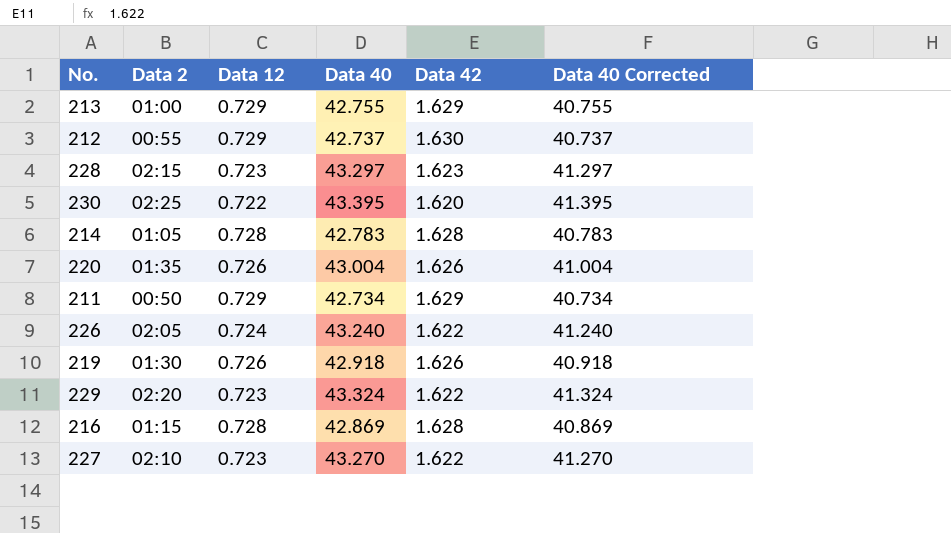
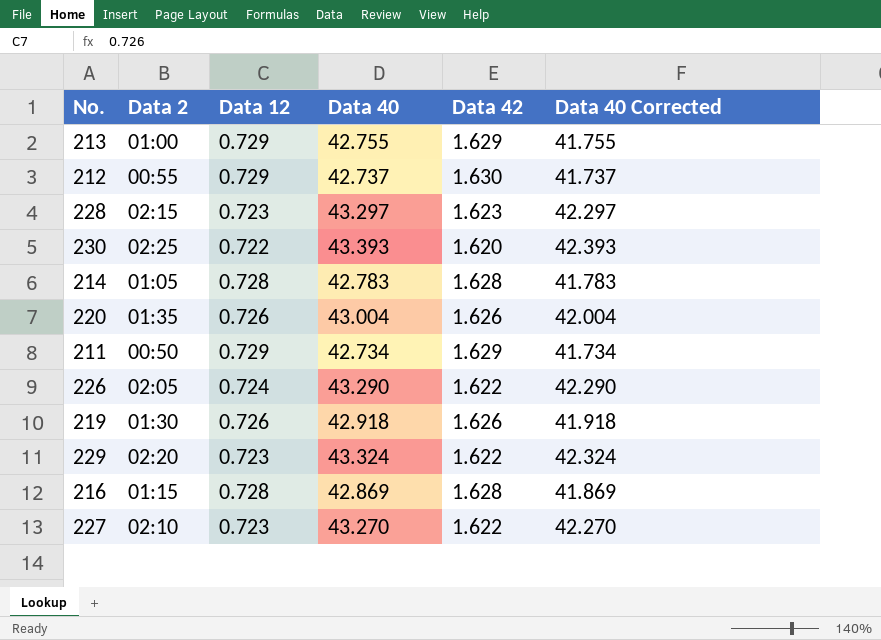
column Data 40 Corrected | formula: [Data 40] - 2 -> [Data 40] - 1
230 | Data 40: 43.395 -> 43.393
226 | Data 40: 43.240 -> 43.290

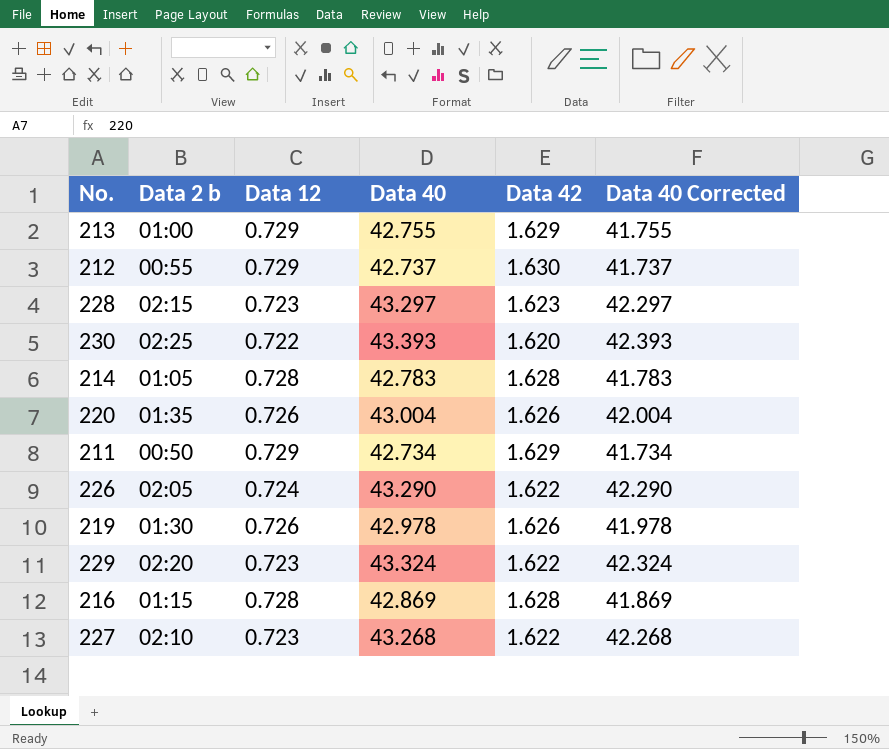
column name: Data 2 -> Data 2 b
219 | Data 40: 42.918 -> 42.978
219 | Data 40 Corrected: 41.918 -> 41.978
227 | Data 40: 43.270 -> 43.268
227 | Data 40 Corrected: 42.270 -> 42.268

